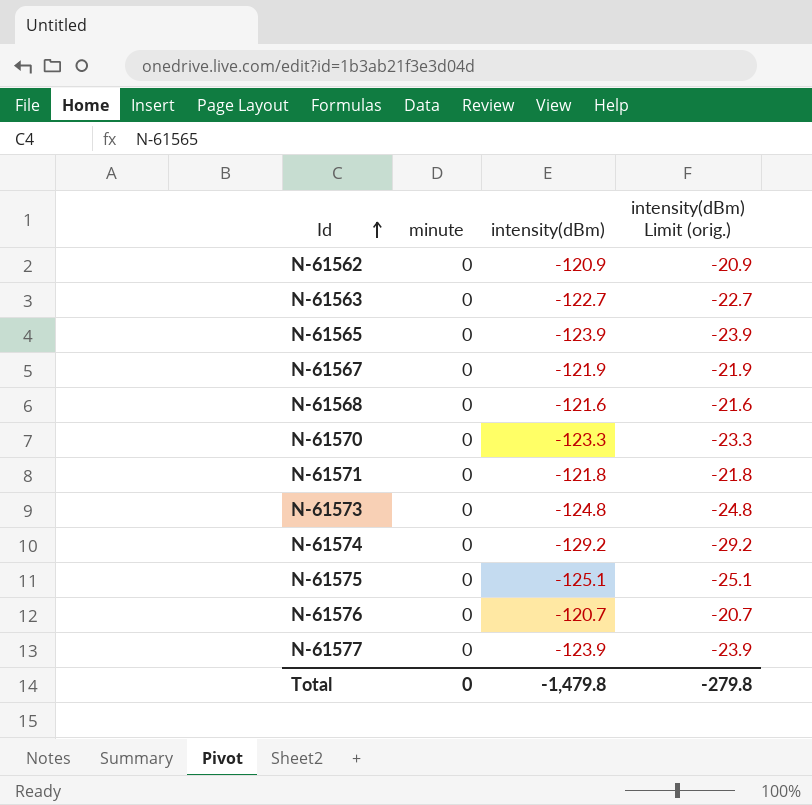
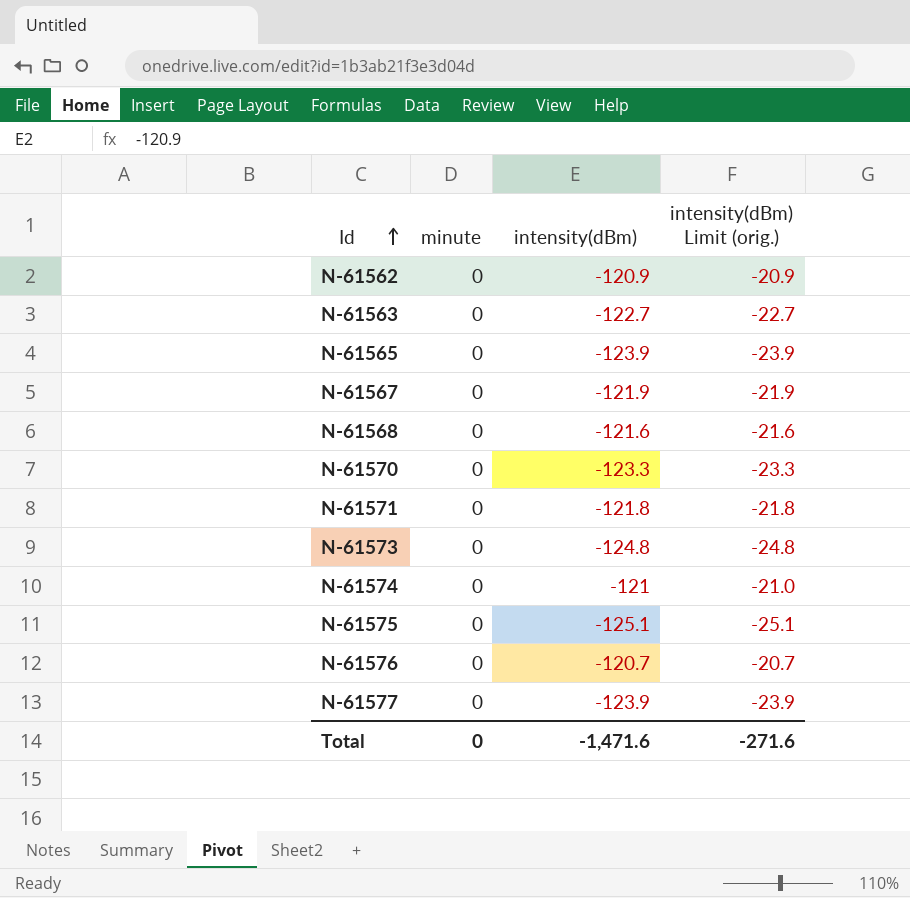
N-61574 | intensity(dBm): -129.2 -> -121
N-61574 | intensity(dBm) Limit (orig.): -29.2 -> -21.0
Total | intensity(dBm): -1,479.8 -> -1,471.6
Total | intensity(dBm) Limit (orig.): -279.8 -> -271.6

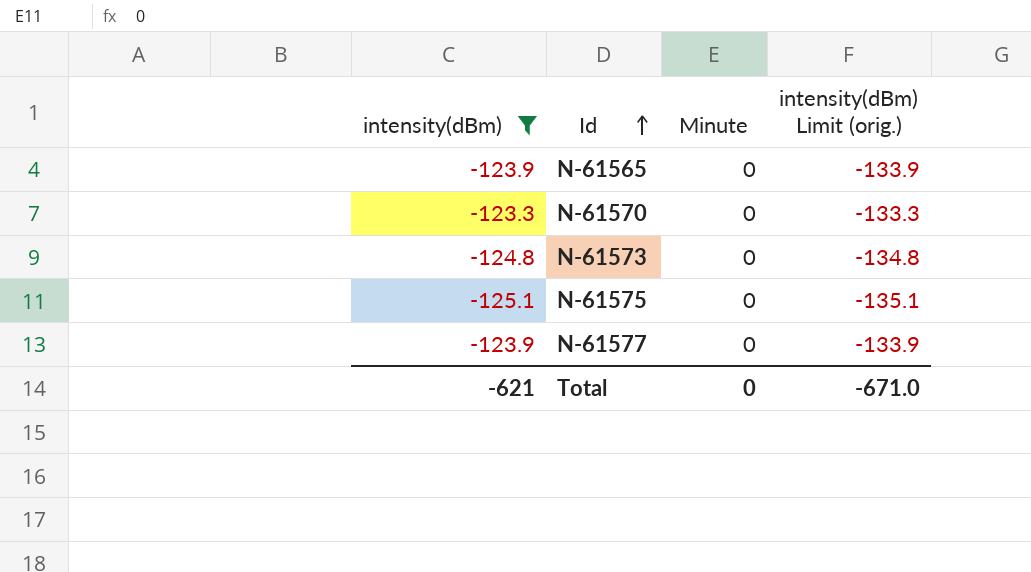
filter: none -> intensity(dBm) <= -123.3
column intensity(dBm) | position: 3 -> 1
column name: minute -> Minute
column intensity(dBm) Limit (orig.) | formula: [intensity(dBm)] + 100 -> [intensity(dBm)] - 10
Total | intensity(dBm): -1,471.6 -> -621
Total | intensity(dBm) Limit (orig.): -271.6 -> -671.0

